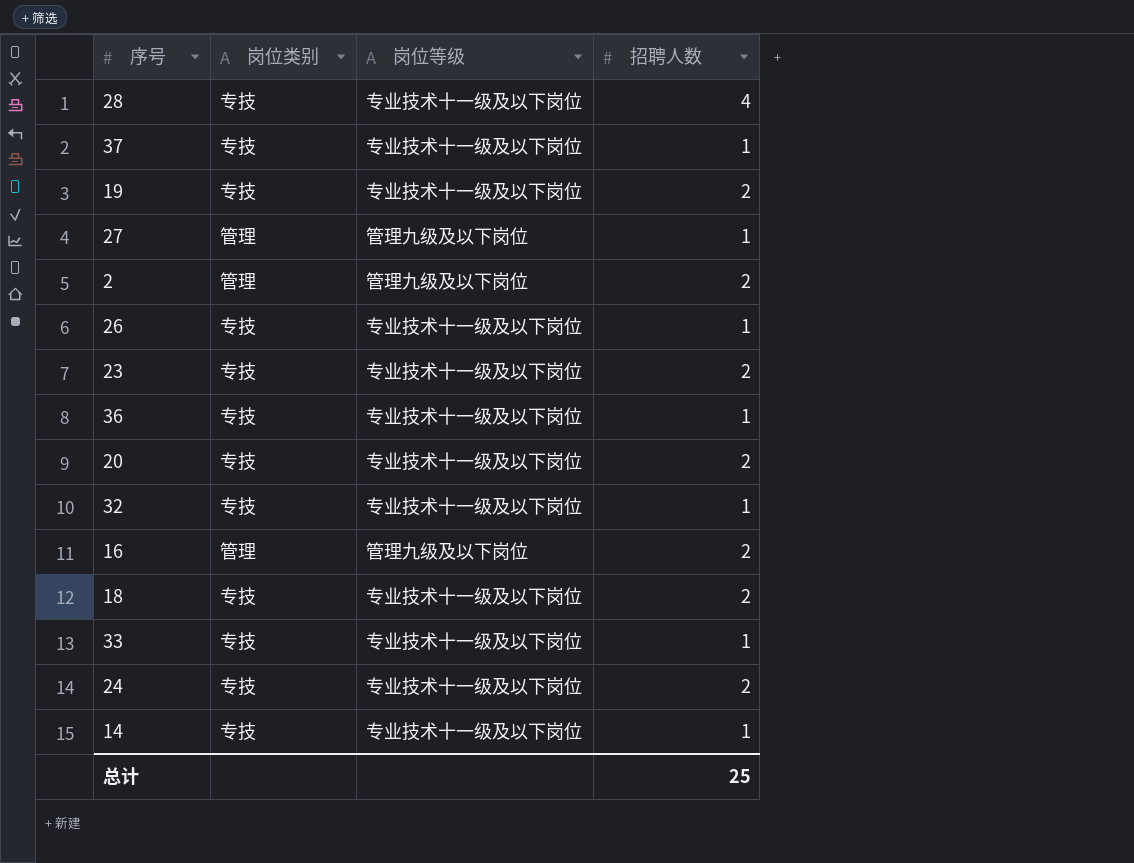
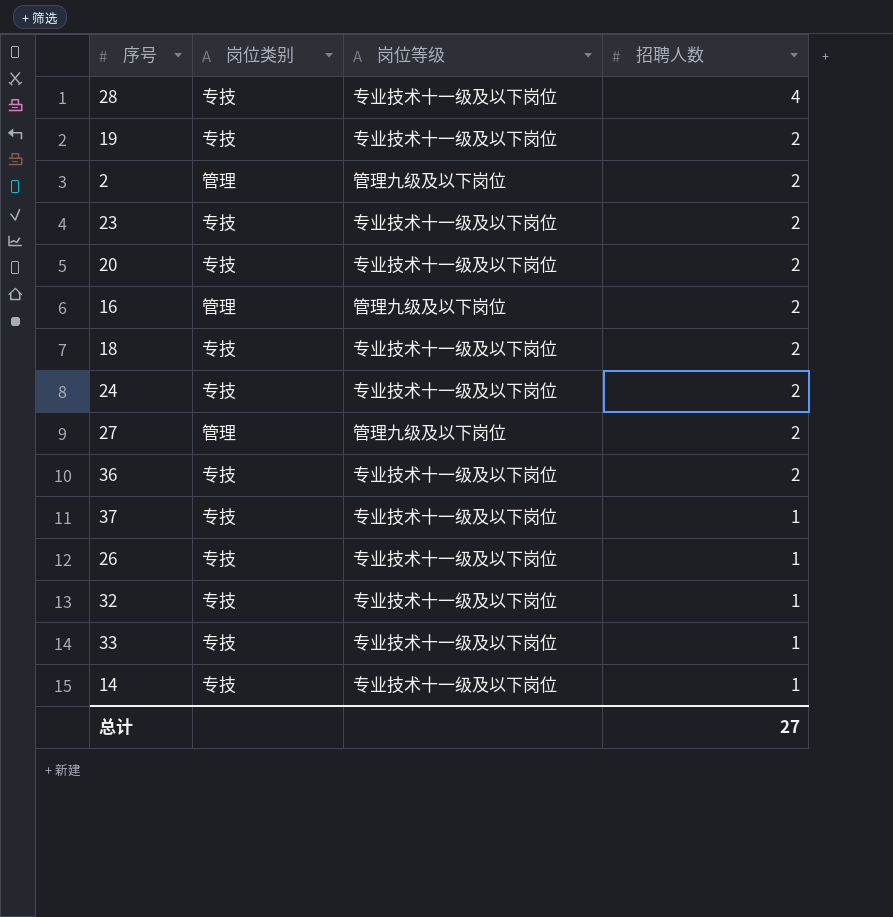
row order: none -> 招聘人数 descending
27 | 招聘人数: 1 -> 2
36 | 招聘人数: 1 -> 2
总计 | 招聘人数: 25 -> 27

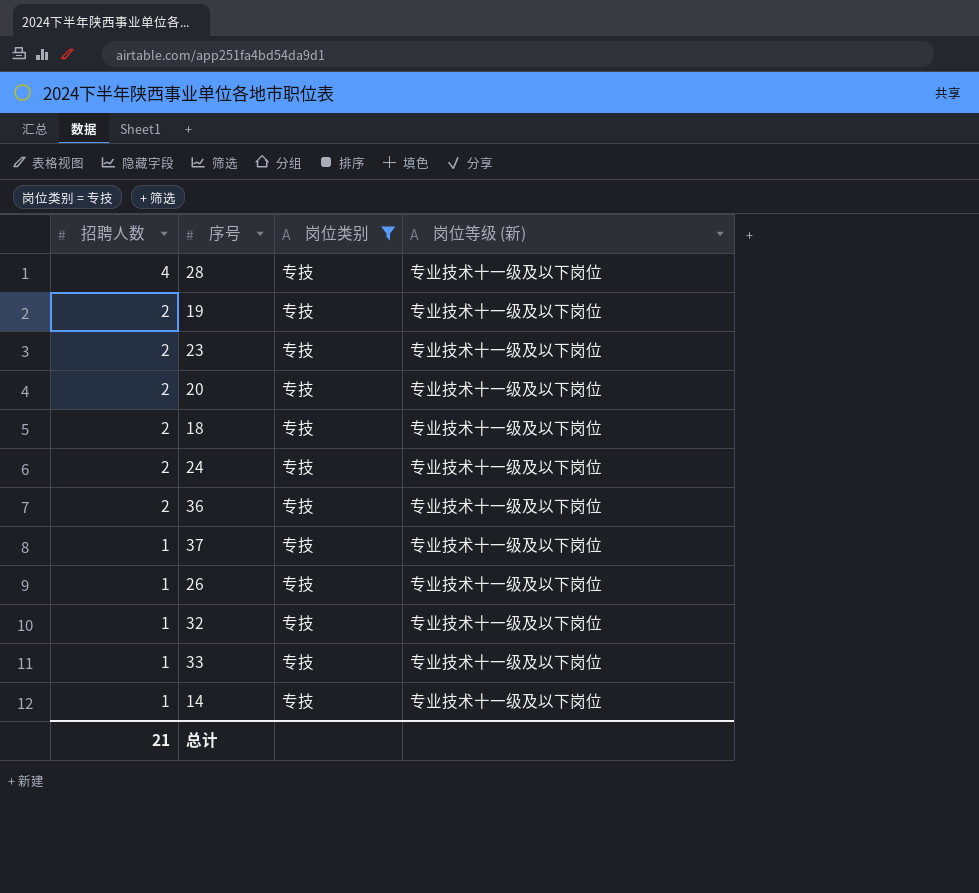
filter: none -> 岗位类别 = 专技
column 招聘人数 | position: 4 -> 1
column name: 岗位等级 -> 岗位等级 (新)
总计 | 招聘人数: 27 -> 21

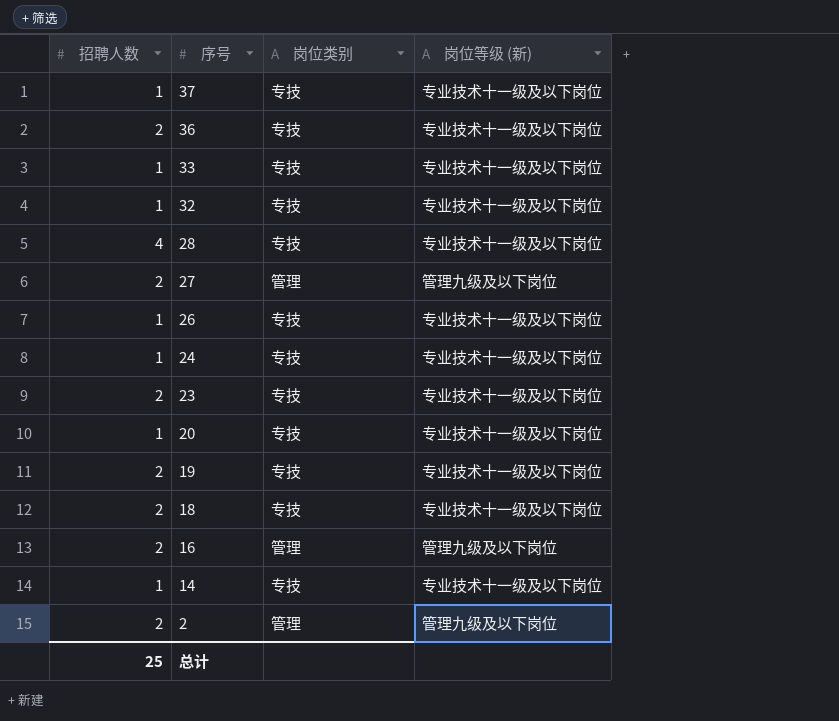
filter: 岗位类别 = 专技 -> none
row order: 招聘人数 descending -> 序号 descending
24 | 招聘人数: 2 -> 1
20 | 招聘人数: 2 -> 1
总计 | 招聘人数: 21 -> 25

